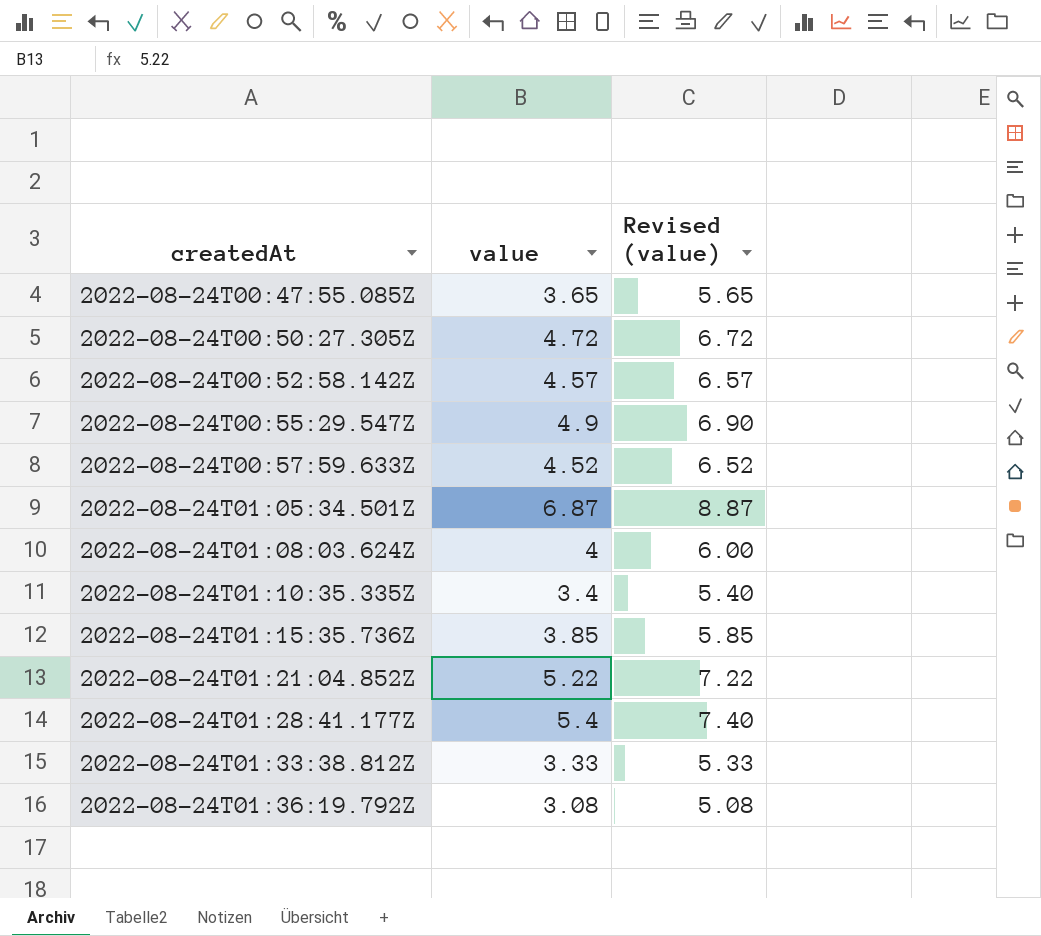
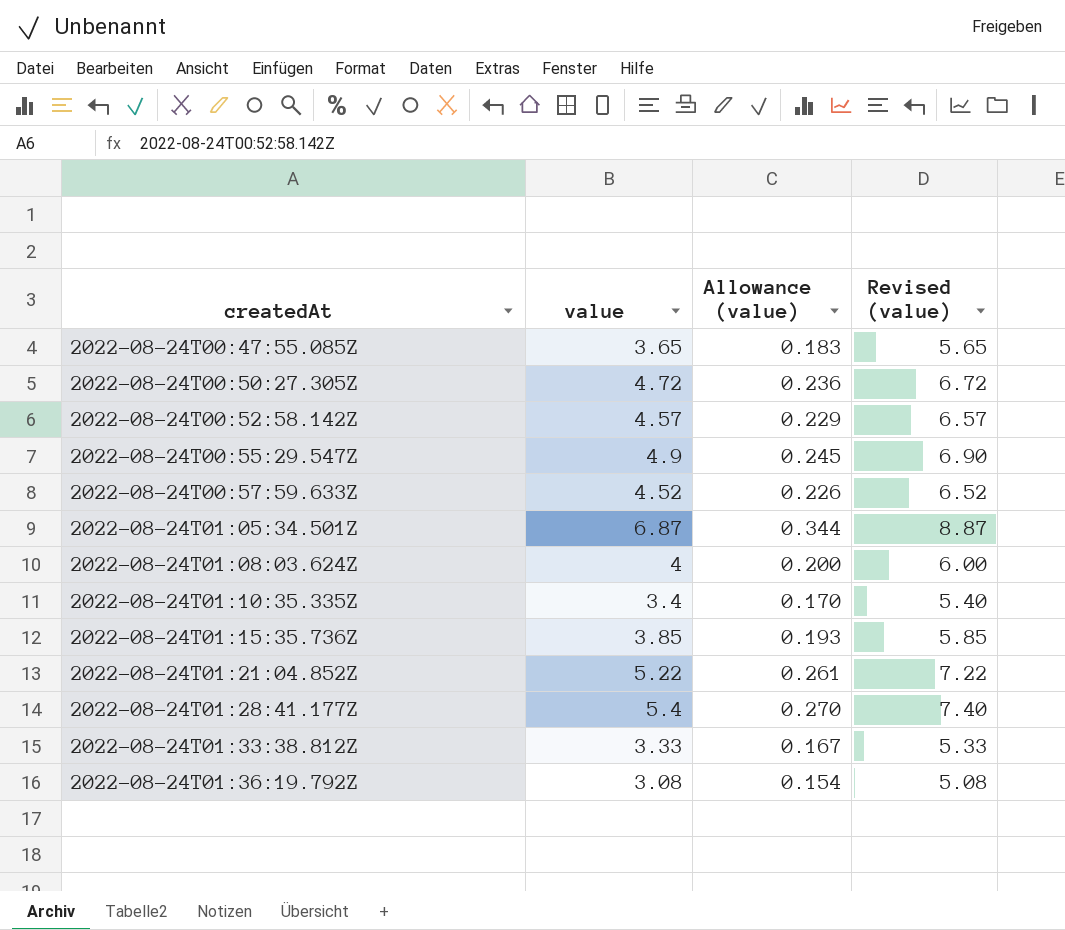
column Allowance (value) | formula: none -> [value] * 0.05

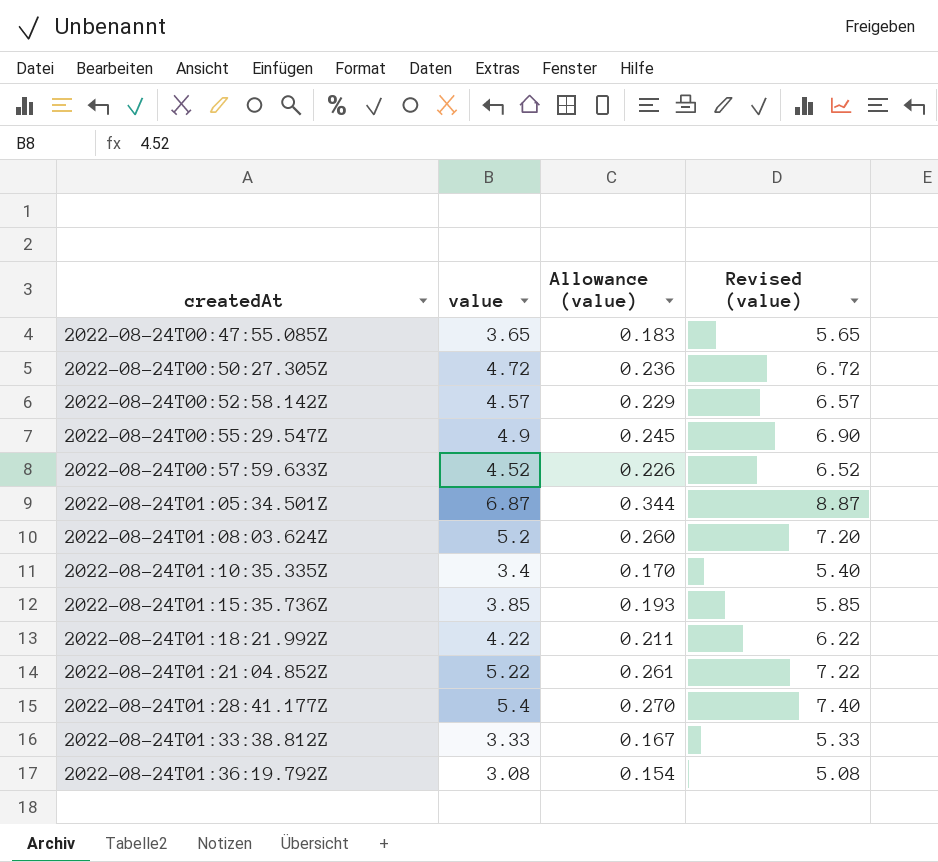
2022-08-24T01:08:03.624Z | value: 4 -> 5.2
2022-08-24T01:08:03.624Z | Allowance (value): 0.200 -> 0.260
2022-08-24T01:08:03.624Z | Revised (value): 6.00 -> 7.20
row 2022-08-24T01:18:21.992Z: none -> 4.22 | 0.211 | 6.22

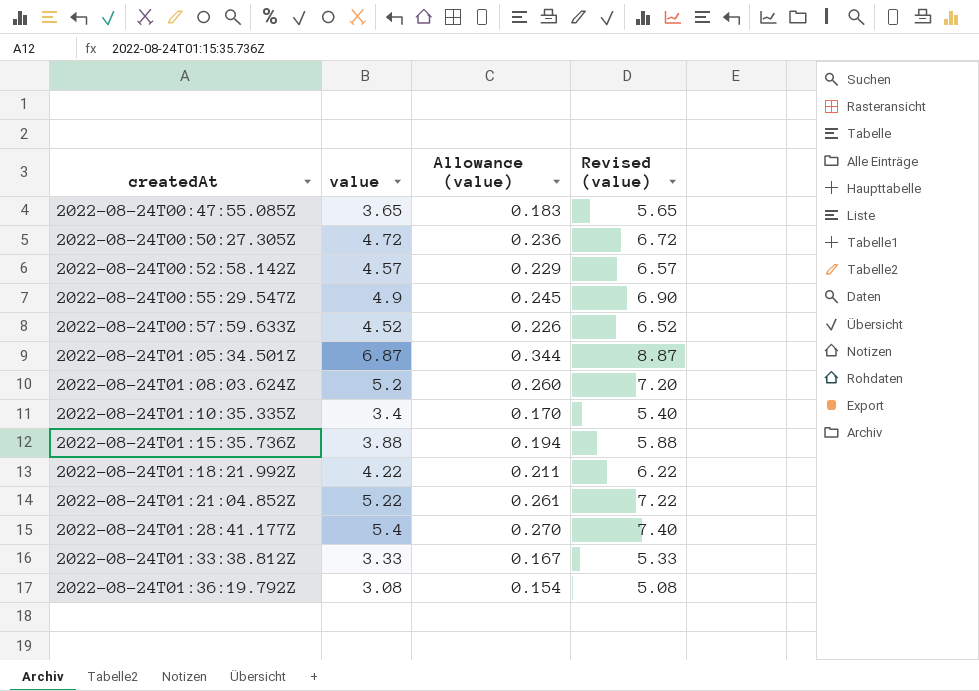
2022-08-24T01:15:35.736Z | value: 3.85 -> 3.88
2022-08-24T01:15:35.736Z | Allowance (value): 0.193 -> 0.194
2022-08-24T01:15:35.736Z | Revised (value): 5.85 -> 5.88

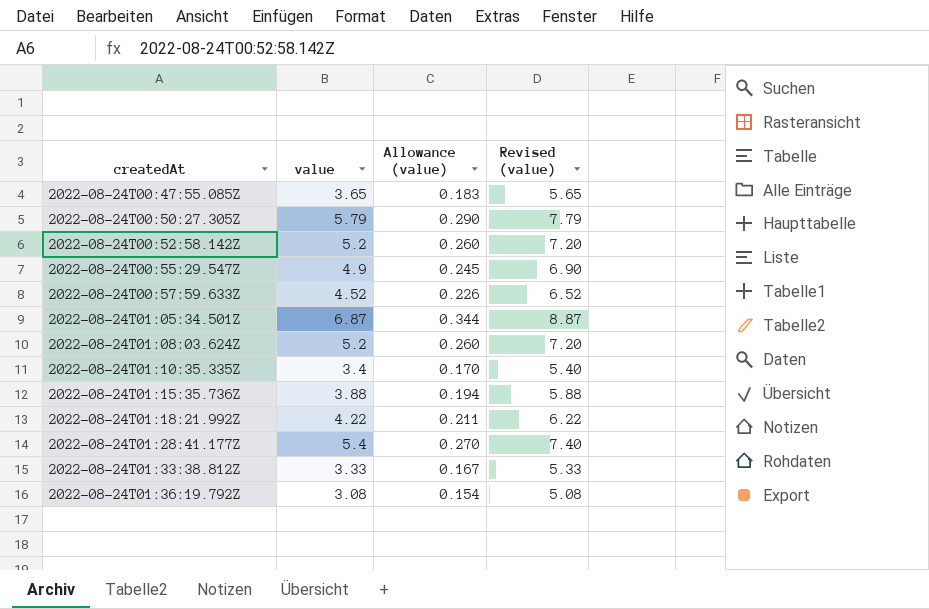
row 2022-08-24T01:21:04.852Z: 5.22 | 0.261 | 7.22 -> none
2022-08-24T00:50:27.305Z | value: 4.72 -> 5.79
2022-08-24T00:50:27.305Z | Allowance (value): 0.236 -> 0.290
2022-08-24T00:50:27.305Z | Revised (value): 6.72 -> 7.79
2022-08-24T00:52:58.142Z | value: 4.57 -> 5.2
2022-08-24T00:52:58.142Z | Allowance (value): 0.229 -> 0.260
2022-08-24T00:52:58.142Z | Revised (value): 6.57 -> 7.20

